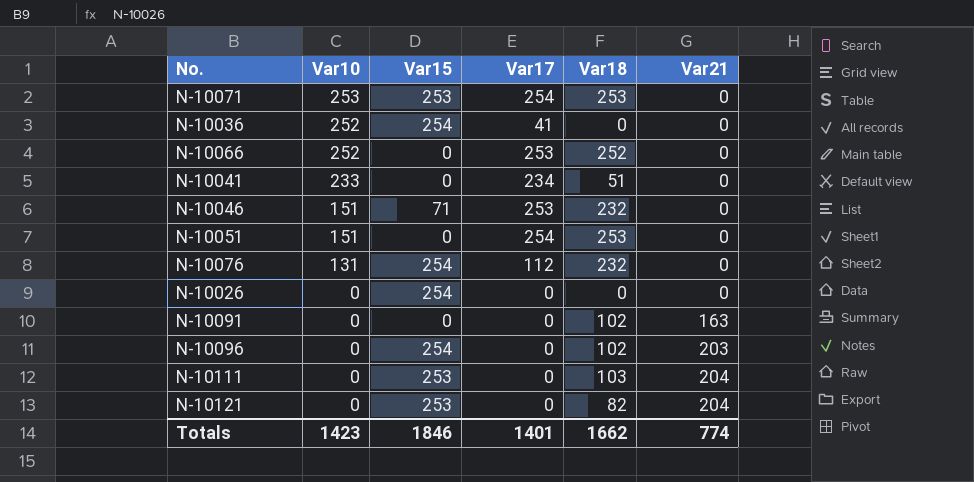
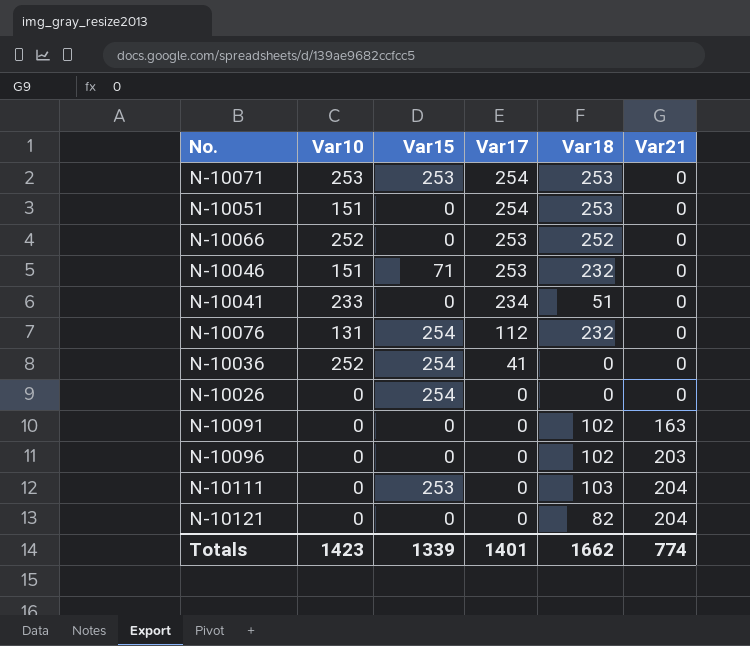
row order: Var10 descending -> Var17 descending
N-10096 | Var15: 254 -> 0
N-10121 | Var15: 253 -> 0
Totals | Var15: 1846 -> 1339

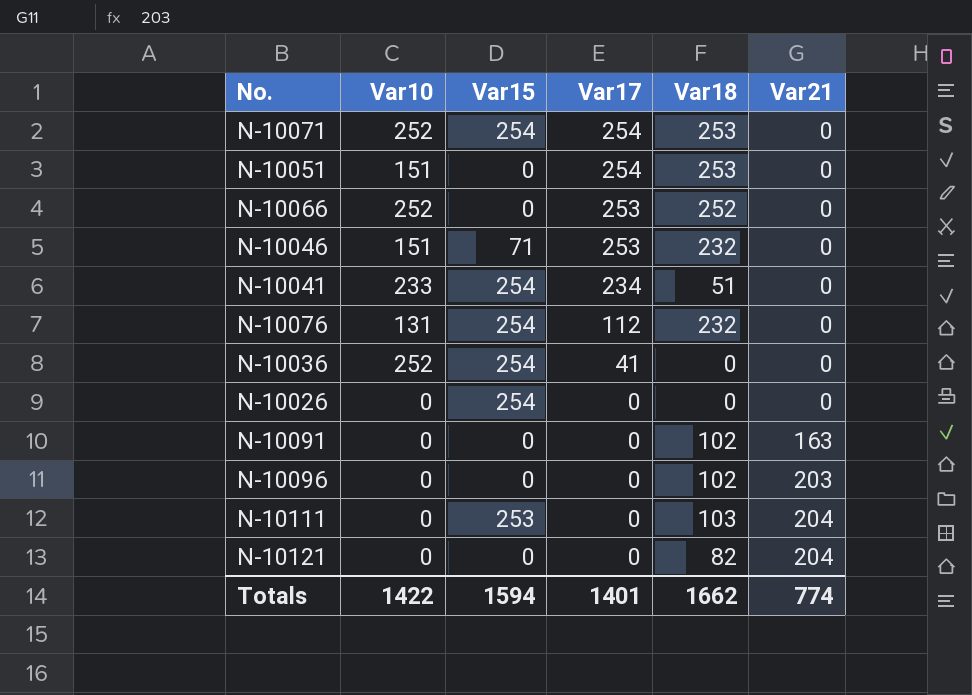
N-10071 | Var10: 253 -> 252
N-10071 | Var15: 253 -> 254
N-10041 | Var15: 0 -> 254
Totals | Var10: 1423 -> 1422
Totals | Var15: 1339 -> 1594

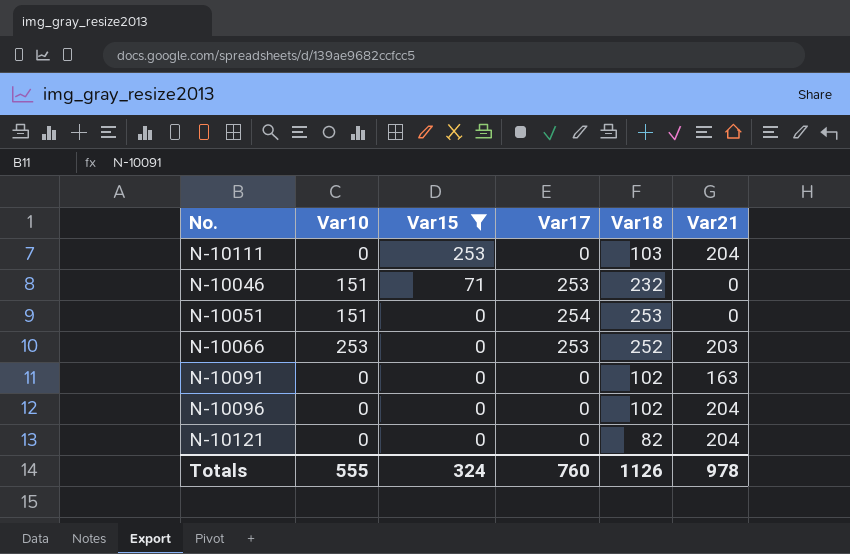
filter: none -> Var15 != 254
row order: Var17 descending -> Var15 descending
N-10066 | Var10: 252 -> 253
N-10066 | Var21: 0 -> 203
N-10096 | Var21: 203 -> 204
Totals | Var10: 1422 -> 555
Totals | Var15: 1594 -> 324
Totals | Var17: 1401 -> 760
Totals | Var18: 1662 -> 1126
Totals | Var21: 774 -> 978

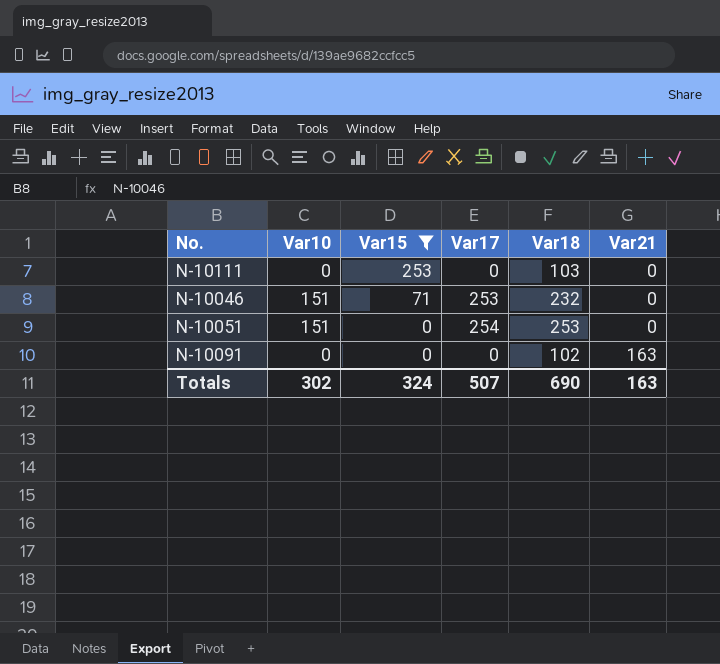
row N-10066: 253 | 0 | 253 | 252 | 203 -> none
row N-10096: 0 | 0 | 0 | 102 | 204 -> none
row N-10121: 0 | 0 | 0 | 82 | 204 -> none
N-10111 | Var21: 204 -> 0
Totals | Var10: 555 -> 302
Totals | Var17: 760 -> 507
Totals | Var18: 1126 -> 690
Totals | Var21: 978 -> 163

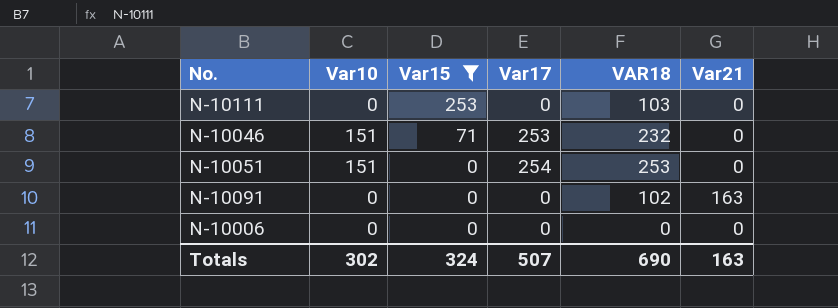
column name: Var18 -> VAR18
row N-10006: none -> 0 | 0 | 0 | 0 | 0

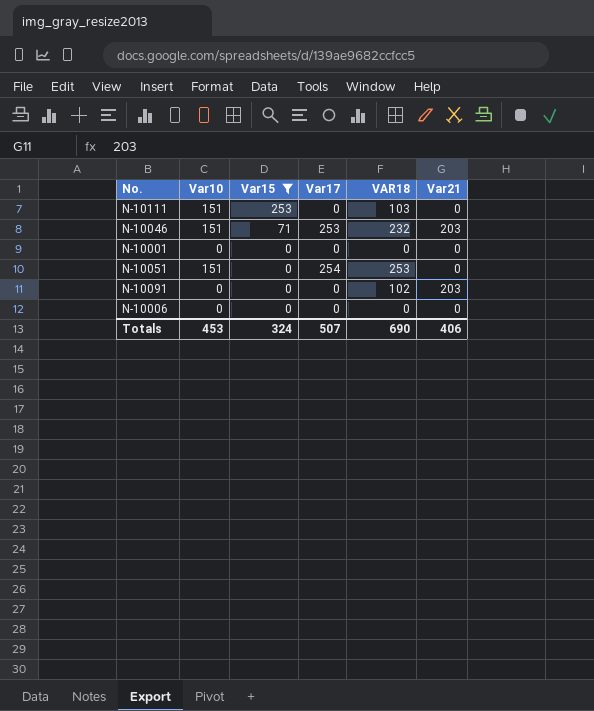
N-10111 | Var10: 0 -> 151
N-10046 | Var21: 0 -> 203
row N-10001: none -> 0 | 0 | 0 | 0 | 0
N-10091 | Var21: 163 -> 203
Totals | Var10: 302 -> 453
Totals | Var21: 163 -> 406

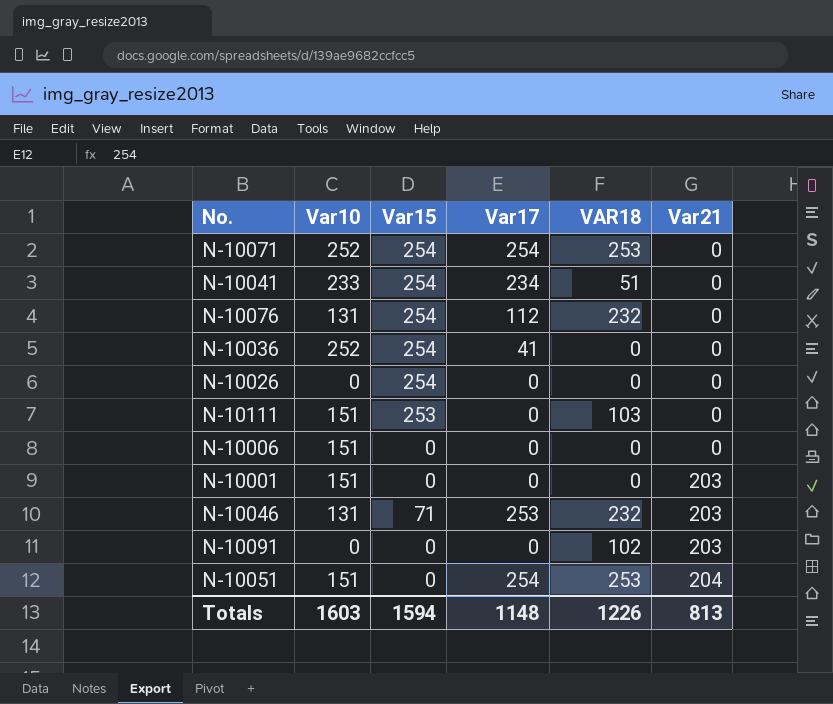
filter: Var15 != 254 -> none
row order: Var15 descending -> Var21 ascending
N-10006 | Var10: 0 -> 151
N-10001 | Var10: 0 -> 151
N-10001 | Var21: 0 -> 203
N-10046 | Var10: 151 -> 131
N-10051 | Var21: 0 -> 204
Totals | Var10: 453 -> 1603
Totals | Var15: 324 -> 1594
Totals | Var17: 507 -> 1148
Totals | VAR18: 690 -> 1226
Totals | Var21: 406 -> 813

